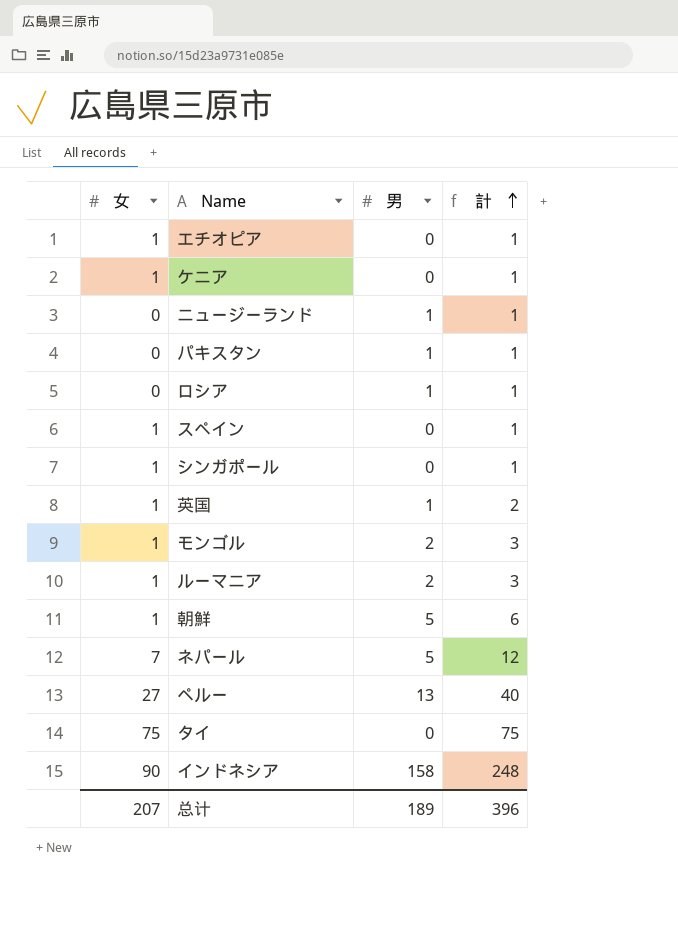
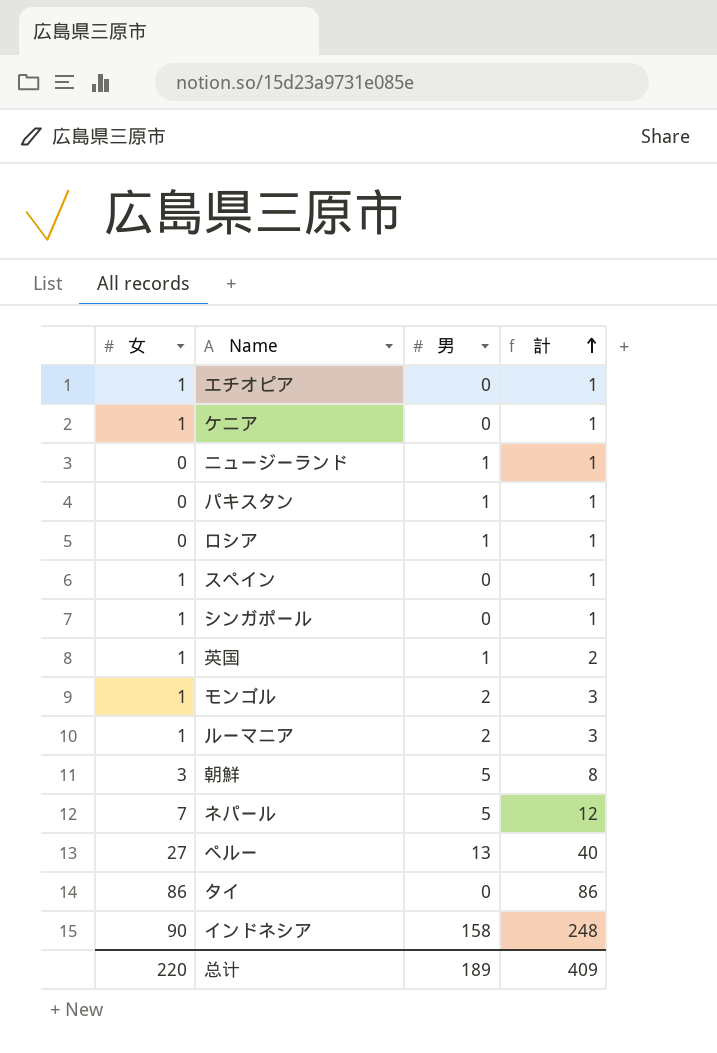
朝鮮 | 女: 1 -> 3
朝鮮 | 計: 6 -> 8
タイ | 女: 75 -> 86
タイ | 計: 75 -> 86
总计 | 女: 207 -> 220
总计 | 計: 396 -> 409

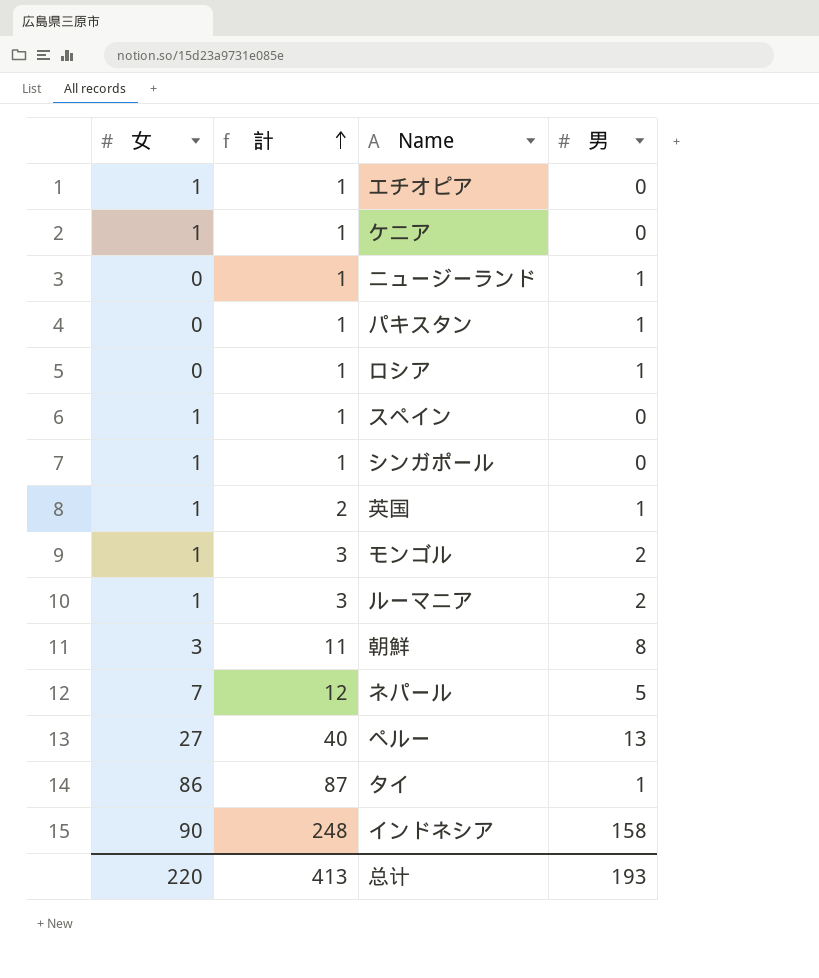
column 計 | position: 4 -> 2
朝鮮 | 計: 8 -> 11
朝鮮 | 男: 5 -> 8
タイ | 計: 86 -> 87
タイ | 男: 0 -> 1
总计 | 計: 409 -> 413
总计 | 男: 189 -> 193

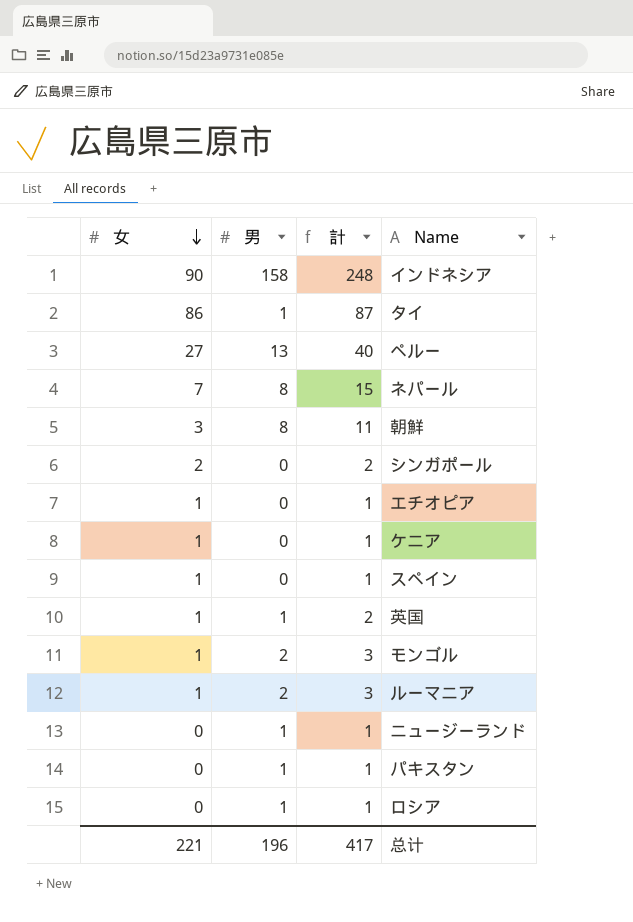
row order: 計 ascending -> 女 descending
column 男 | position: 4 -> 2
ネパール | 男: 5 -> 8
ネパール | 計: 12 -> 15
シンガポール | 女: 1 -> 2
シンガポール | 計: 1 -> 2
总计 | 女: 220 -> 221
总计 | 男: 193 -> 196
总计 | 計: 413 -> 417

